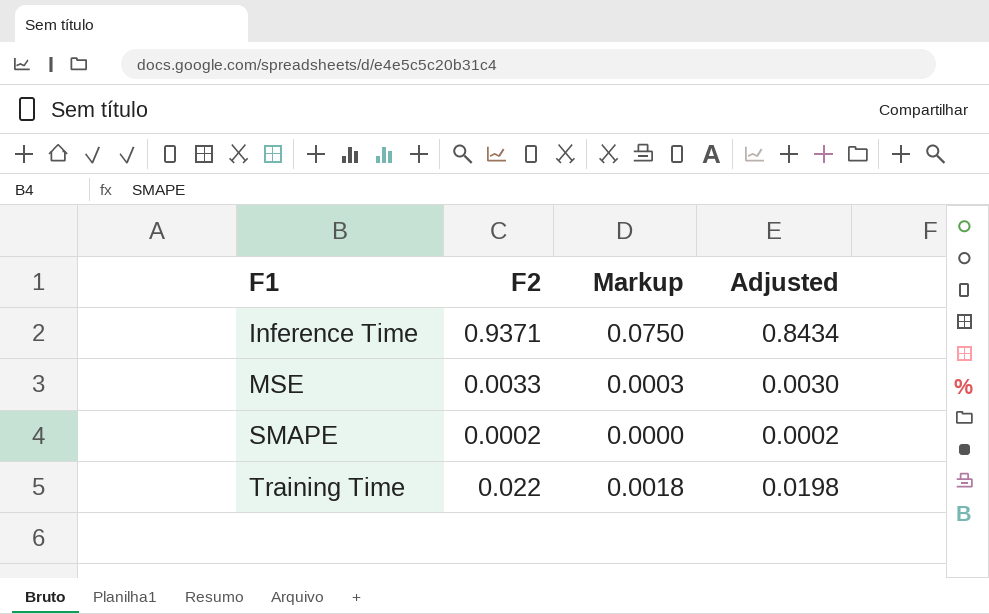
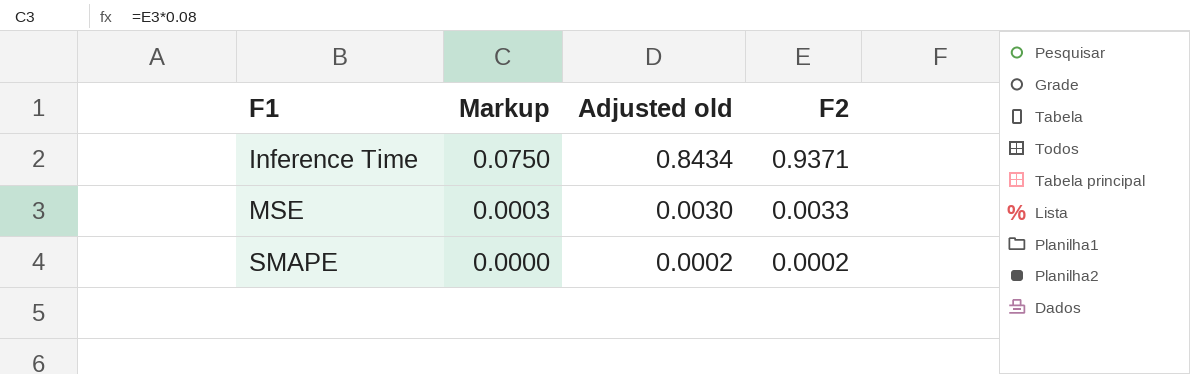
column name: Adjusted -> Adjusted old
column F2 | position: 2 -> 4
row Training Time: 0.022 | 0.0018 | 0.0198 -> none

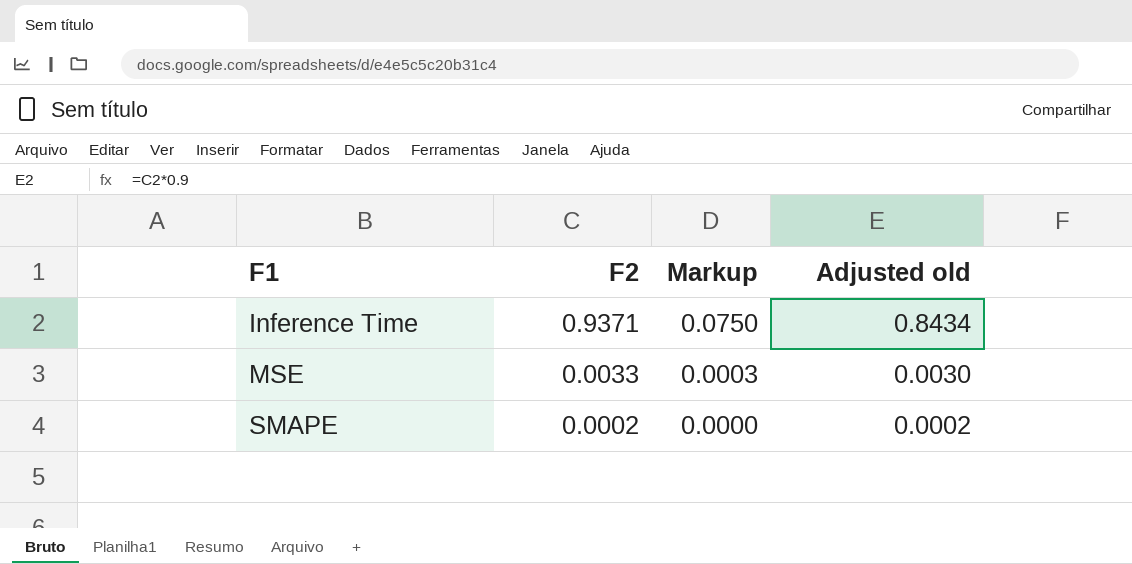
column F2 | position: 4 -> 2

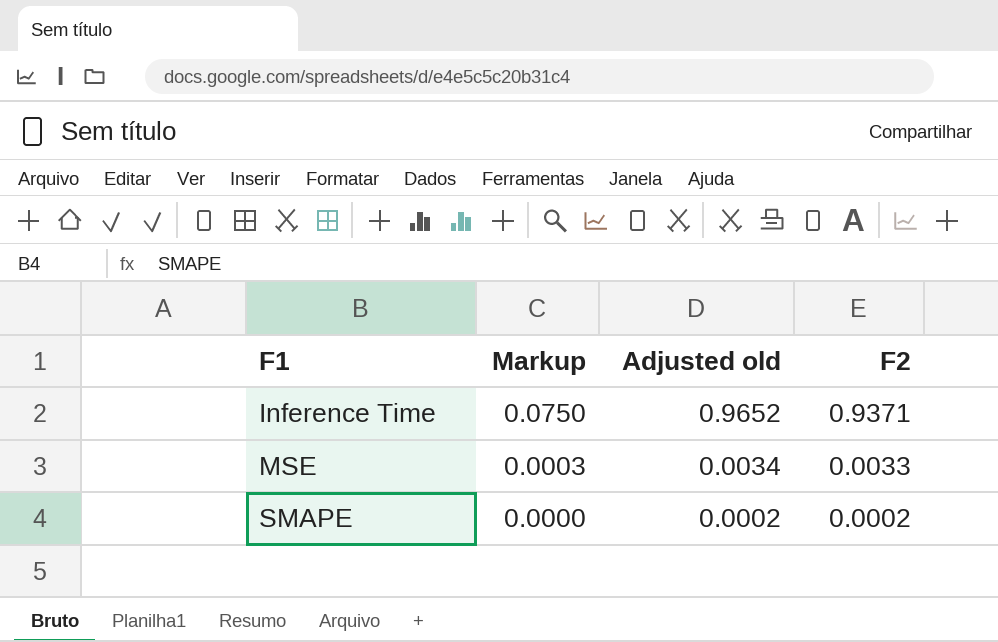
column Adjusted old | formula: [F2] * 0.9 -> [F2] * 1.03
column F2 | position: 2 -> 4

